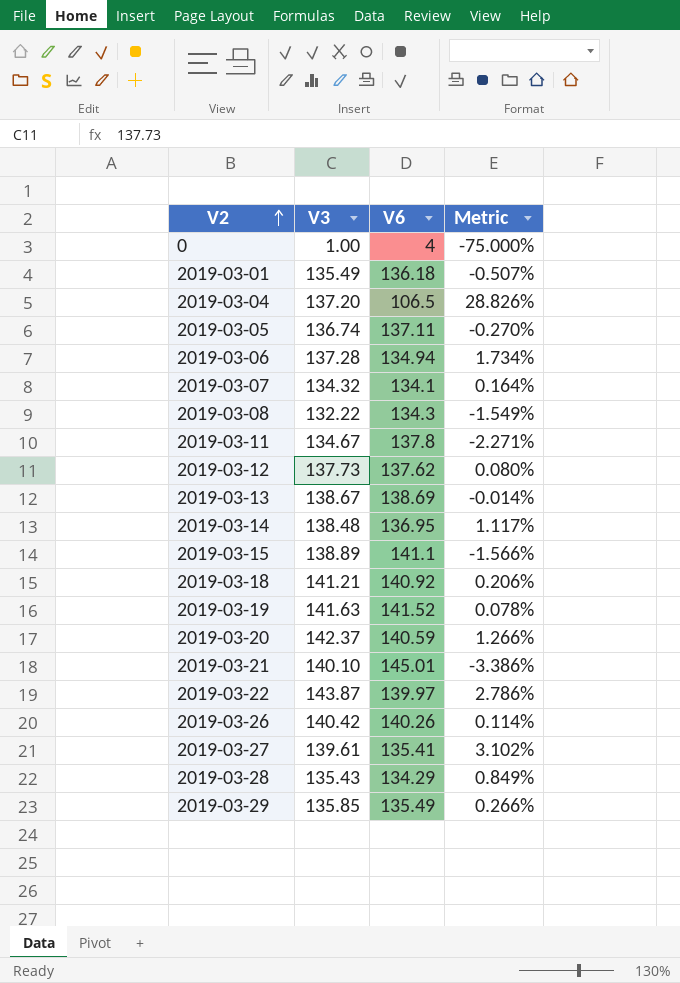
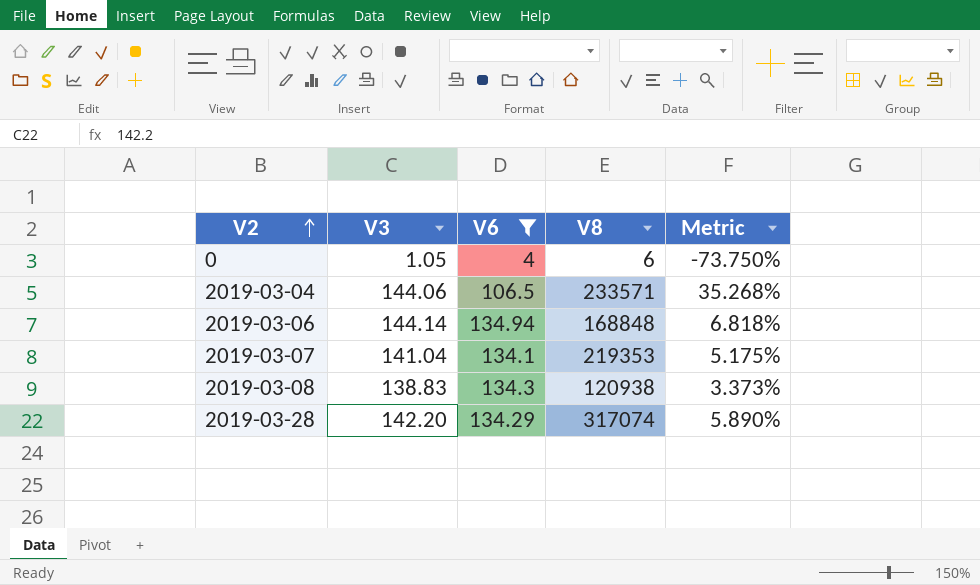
filter: none -> V6 <= 134.94
column V8 | position: none -> 4
0 | V3: 1.00 -> 1.05
0 | Metric: -75.000% -> -73.750%
2019-03-04 | V3: 137.20 -> 144.06
2019-03-04 | Metric: 28.826% -> 35.268%
2019-03-06 | V3: 137.28 -> 144.14
2019-03-06 | Metric: 1.734% -> 6.818%
2019-03-07 | V3: 134.32 -> 141.04
2019-03-07 | Metric: 0.164% -> 5.175%
2019-03-08 | V3: 132.22 -> 138.83
2019-03-08 | Metric: -1.549% -> 3.373%
2019-03-28 | V3: 135.43 -> 142.20
2019-03-28 | Metric: 0.849% -> 5.890%

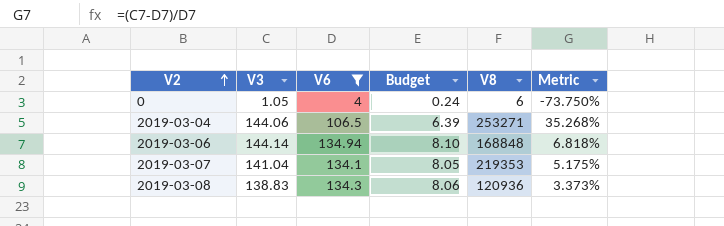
column Budget | formula: none -> [V6] * 0.06
row 2019-03-28: 142.20 | 134.29 | 317074 | 5.890% -> none
2019-03-04 | V8: 233571 -> 253271
2019-03-08 | V8: 120938 -> 120936

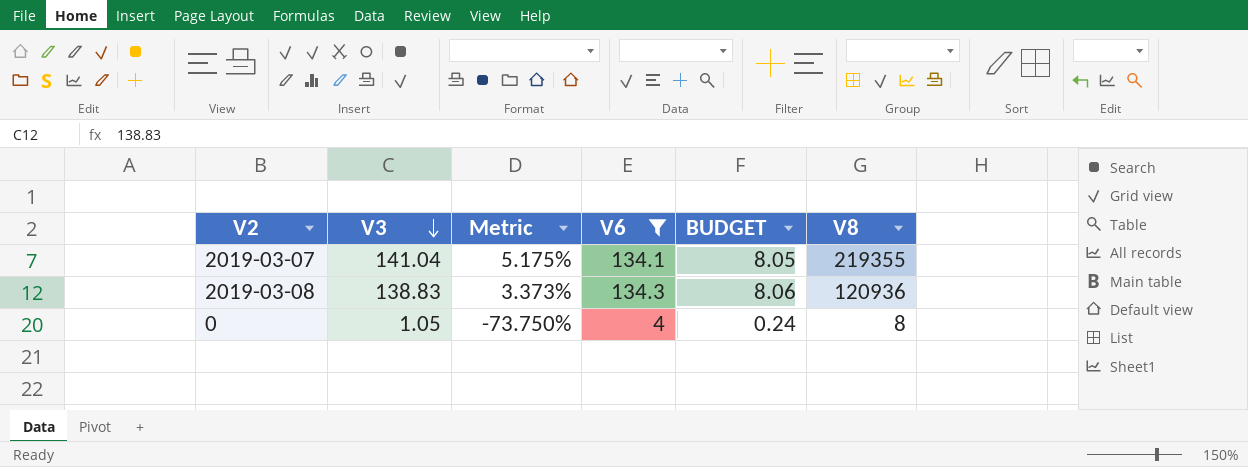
row order: V2 ascending -> V3 descending
column Metric | position: 6 -> 3
column name: Budget -> BUDGET
row 2019-03-04: 144.06 | 106.5 | 6.39 | 253271 | 35.268% -> none
row 2019-03-06: 144.14 | 134.94 | 8.10 | 168848 | 6.818% -> none
2019-03-07 | V8: 219353 -> 219355
0 | V8: 6 -> 8

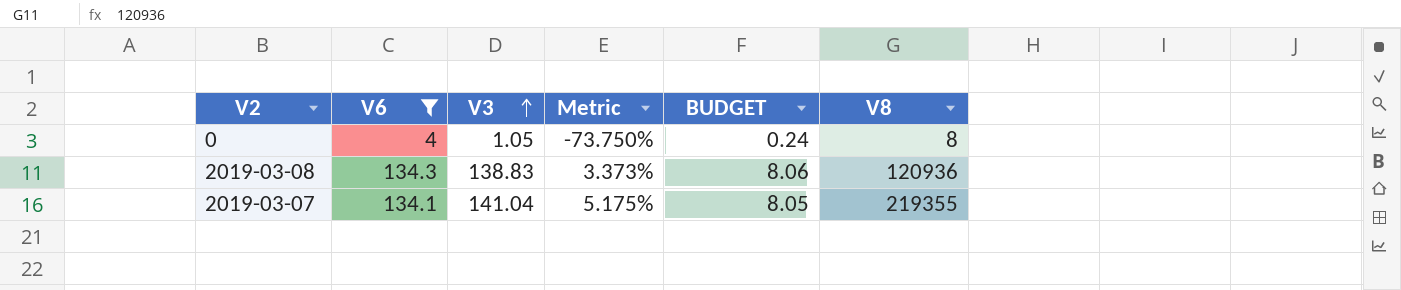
row order: V3 descending -> V3 ascending
column V6 | position: 4 -> 2

